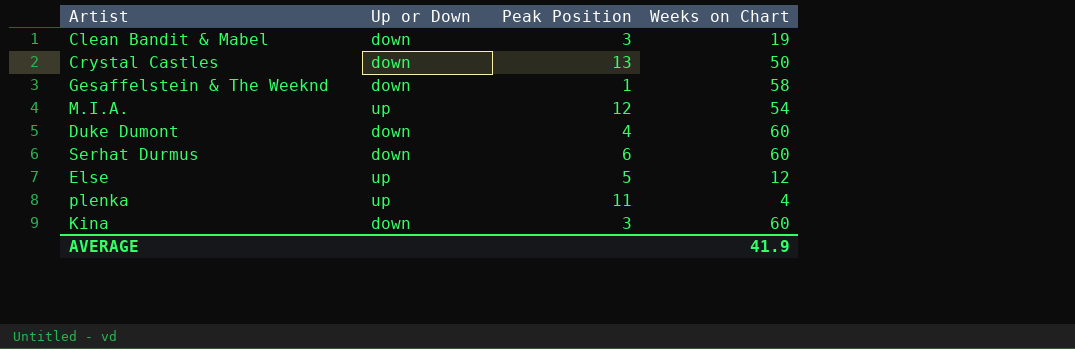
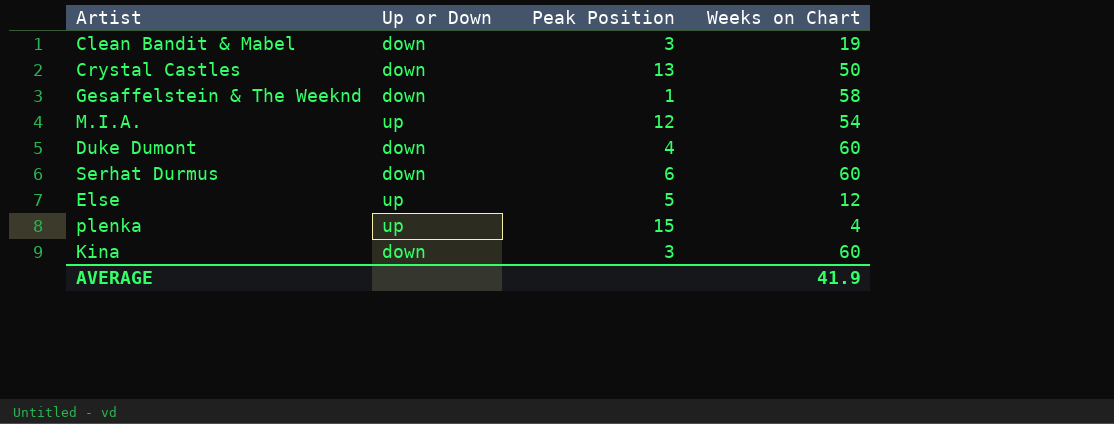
plenka | Peak Position: 11 -> 15

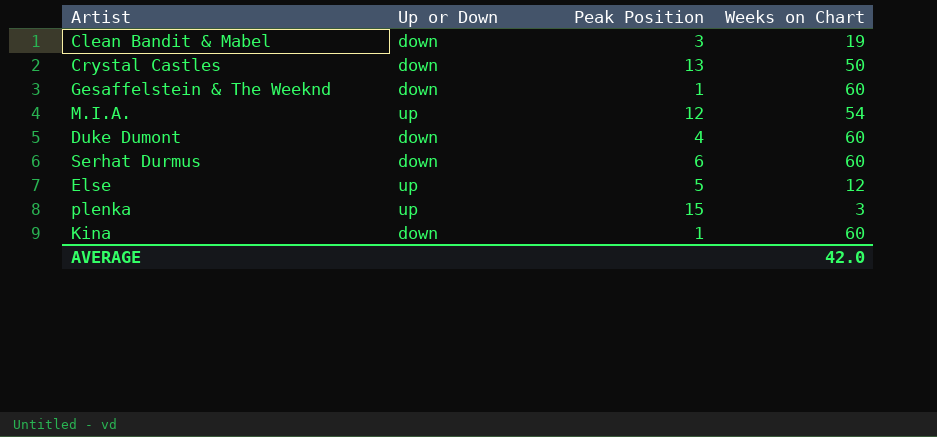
Gesaffelstein & The Weeknd | Weeks on Chart: 58 -> 60
plenka | Weeks on Chart: 4 -> 3
Kina | Peak Position: 3 -> 1
AVERAGE | Weeks on Chart: 41.9 -> 42.0

